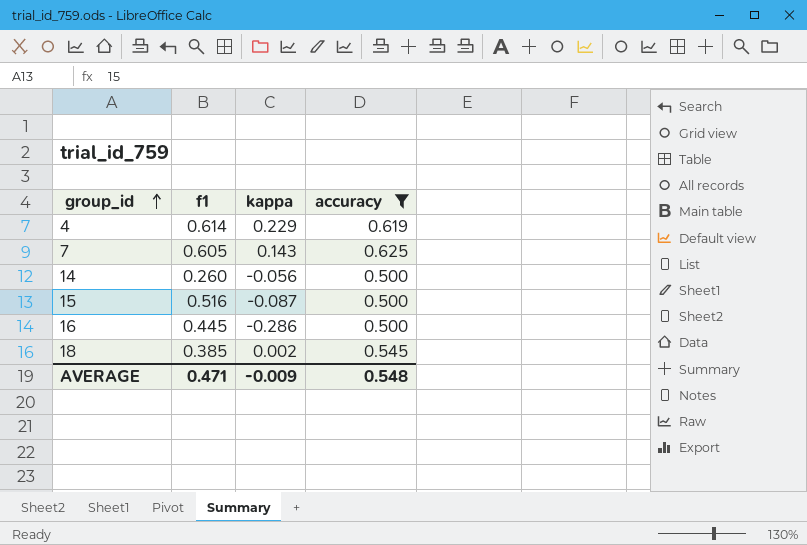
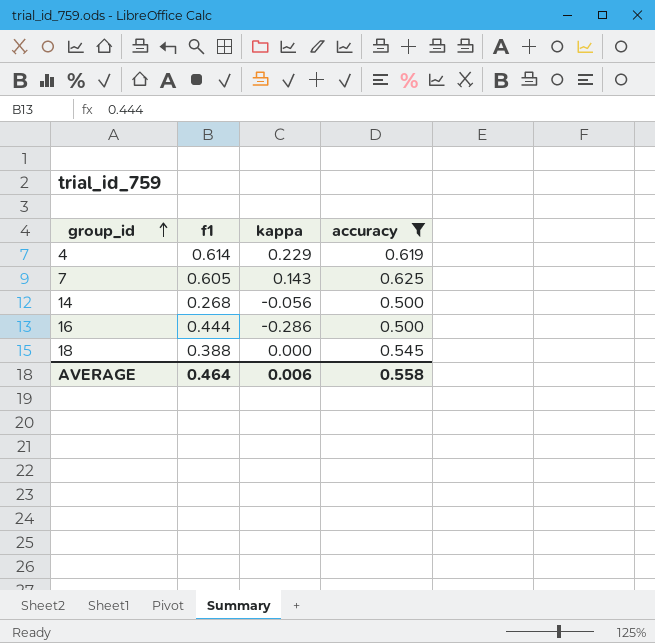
row 15: 0.516 | -0.087 | 0.500 -> none
14 | f1: 0.260 -> 0.268
16 | f1: 0.445 -> 0.444
18 | f1: 0.385 -> 0.388
18 | kappa: 0.002 -> 0.000
AVERAGE | f1: 0.471 -> 0.464
AVERAGE | kappa: -0.009 -> 0.006
AVERAGE | accuracy: 0.548 -> 0.558

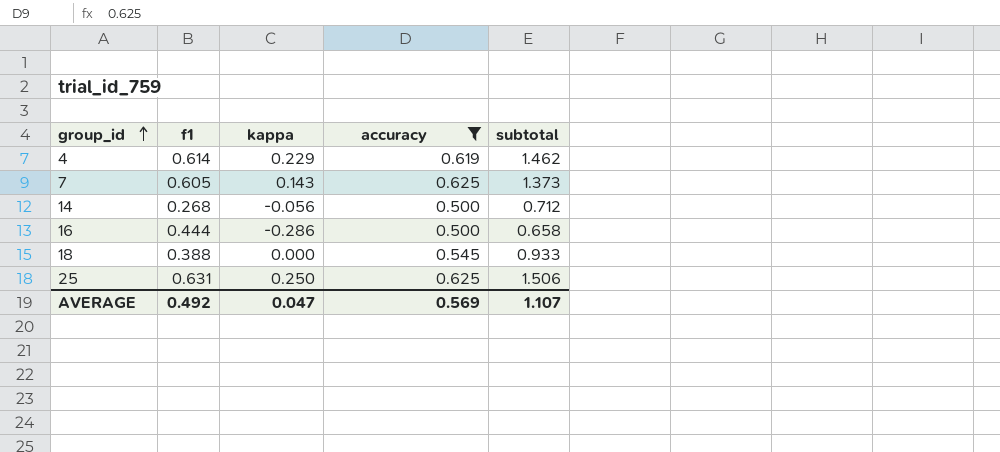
column subtotal | formula: none -> [f1] + [kappa] + [accuracy]
row 25: none -> 0.631 | 0.250 | 0.625 | 1.506
AVERAGE | f1: 0.464 -> 0.492
AVERAGE | kappa: 0.006 -> 0.047
AVERAGE | accuracy: 0.558 -> 0.569

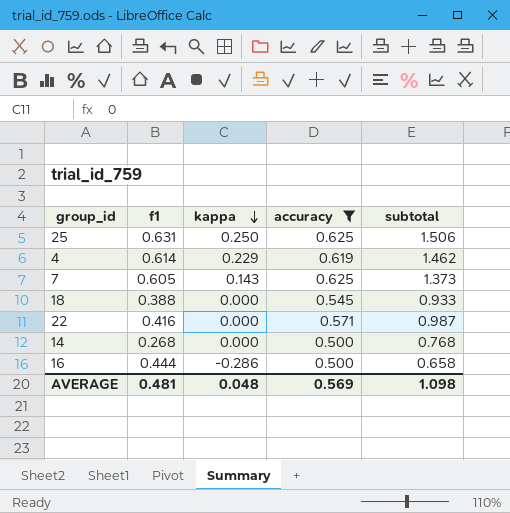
row order: group_id ascending -> kappa descending
row 22: none -> 0.416 | 0.000 | 0.571 | 0.987
14 | kappa: -0.056 -> 0.000
14 | subtotal: 0.712 -> 0.768
AVERAGE | f1: 0.492 -> 0.481
AVERAGE | kappa: 0.047 -> 0.048
AVERAGE | subtotal: 1.107 -> 1.098

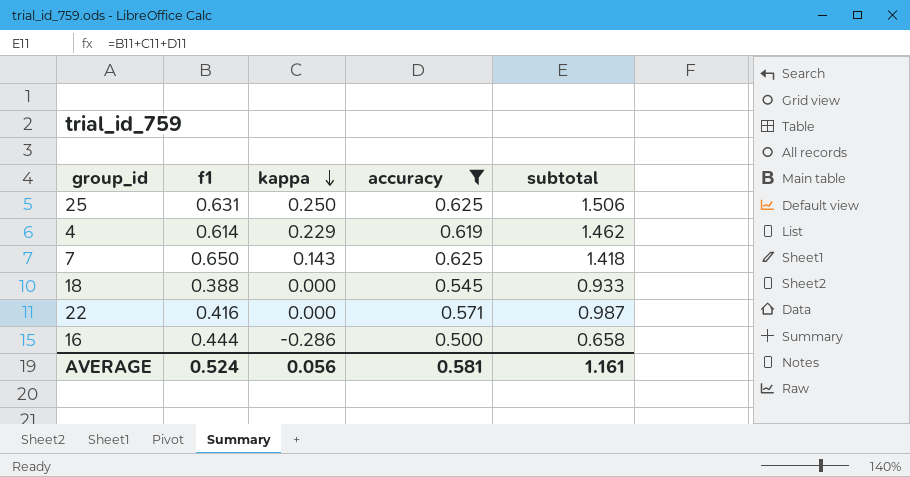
row 14: 0.268 | 0.000 | 0.500 | 0.768 -> none
7 | f1: 0.605 -> 0.650
7 | subtotal: 1.373 -> 1.418
AVERAGE | f1: 0.481 -> 0.524
AVERAGE | kappa: 0.048 -> 0.056
AVERAGE | accuracy: 0.569 -> 0.581
AVERAGE | subtotal: 1.098 -> 1.161

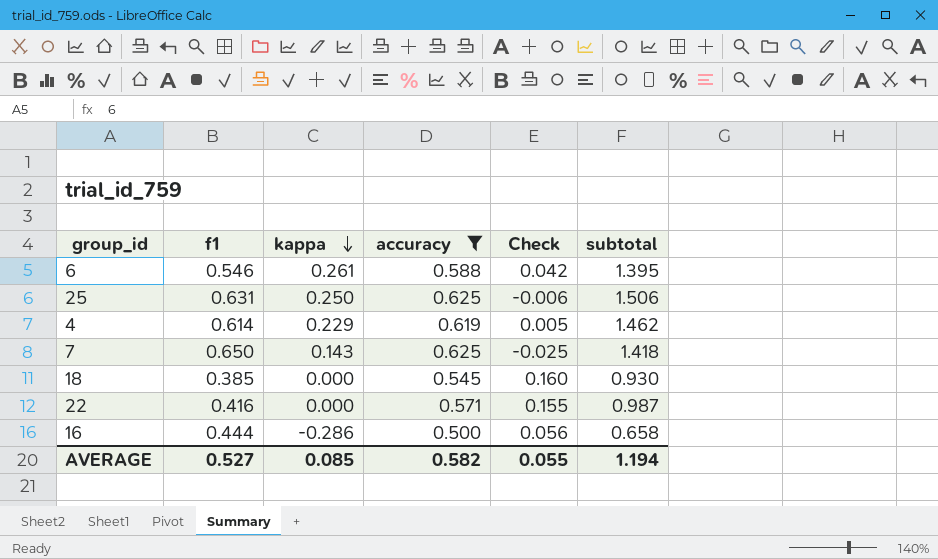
column Check | formula: none -> [accuracy] - [f1]
row 6: none -> 0.546 | 0.261 | 0.588 | 0.042 | 1.395
18 | f1: 0.388 -> 0.385
18 | subtotal: 0.933 -> 0.930
AVERAGE | f1: 0.524 -> 0.527
AVERAGE | kappa: 0.056 -> 0.085
AVERAGE | accuracy: 0.581 -> 0.582
AVERAGE | subtotal: 1.161 -> 1.194

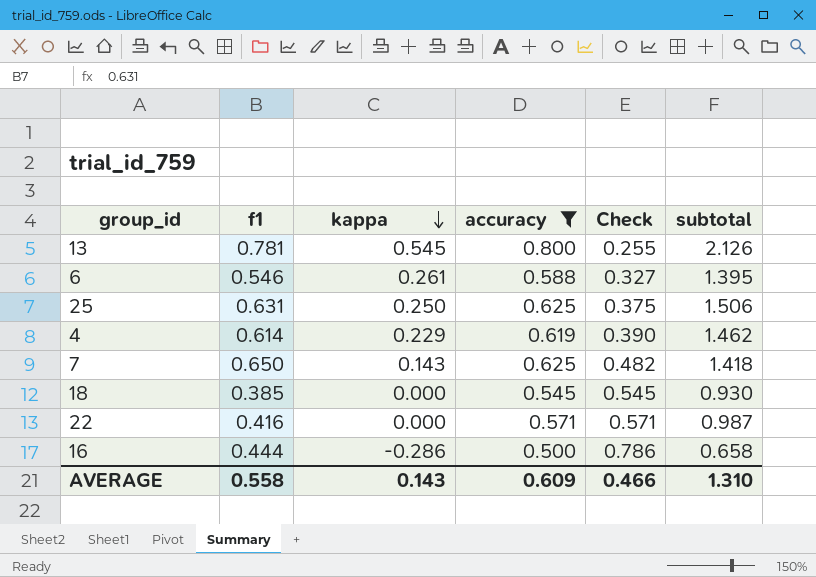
column Check | formula: [accuracy] - [f1] -> [accuracy] - [kappa]
row 13: none -> 0.781 | 0.545 | 0.800 | 0.255 | 2.126
AVERAGE | f1: 0.527 -> 0.558
AVERAGE | kappa: 0.085 -> 0.143
AVERAGE | accuracy: 0.582 -> 0.609
AVERAGE | Check: 0.055 -> 0.466
AVERAGE | subtotal: 1.194 -> 1.310

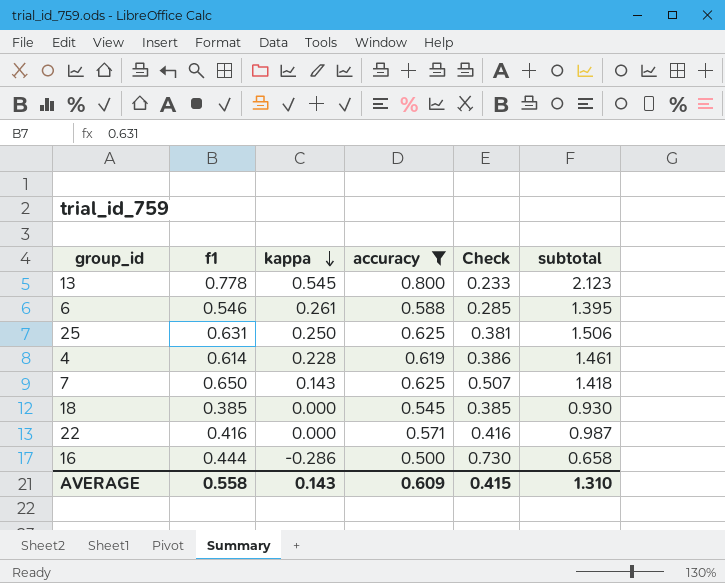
column Check | formula: [accuracy] - [kappa] -> [f1] - [kappa]
13 | f1: 0.781 -> 0.778
13 | subtotal: 2.126 -> 2.123
4 | kappa: 0.229 -> 0.228
4 | subtotal: 1.462 -> 1.461
AVERAGE | Check: 0.466 -> 0.415

